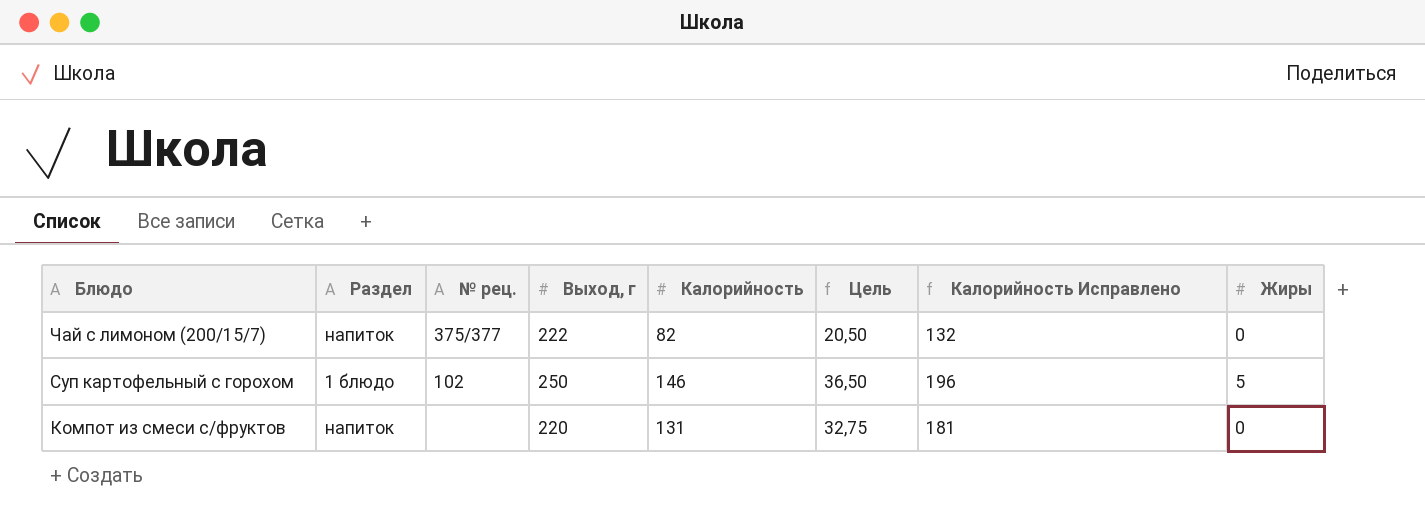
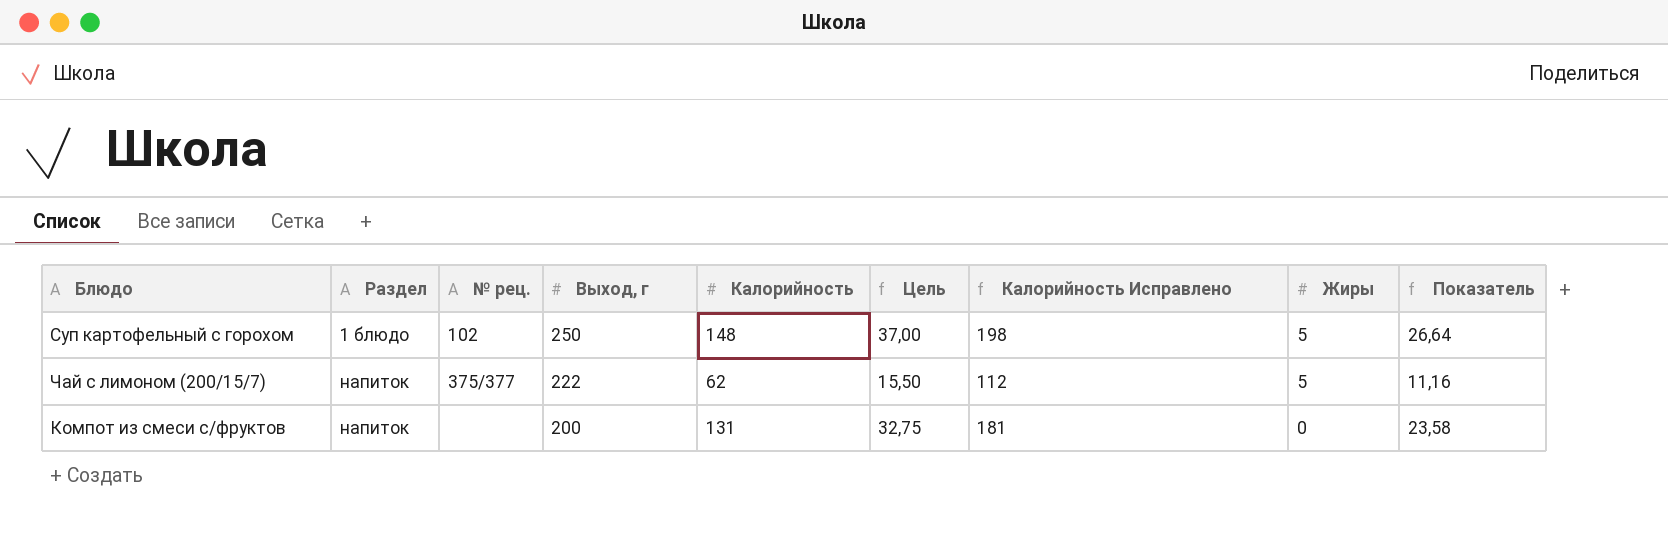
row order: Блюдо descending -> Раздел ascending
column Показатель | formula: none -> [Калорийность] * 0,18
Суп картофельный с горохом | Калорийность: 146 -> 148
Суп картофельный с горохом | Цель: 36,50 -> 37,00
Суп картофельный с горохом | Калорийность Исправлено: 196 -> 198
Чай с лимоном (200/15/7) | Калорийность: 82 -> 62
Чай с лимоном (200/15/7) | Цель: 20,50 -> 15,50
Чай с лимоном (200/15/7) | Калорийность Исправлено: 132 -> 112
Чай с лимоном (200/15/7) | Жиры: 0 -> 5
Компот из смеси с/фруктов | Выход, г: 220 -> 200

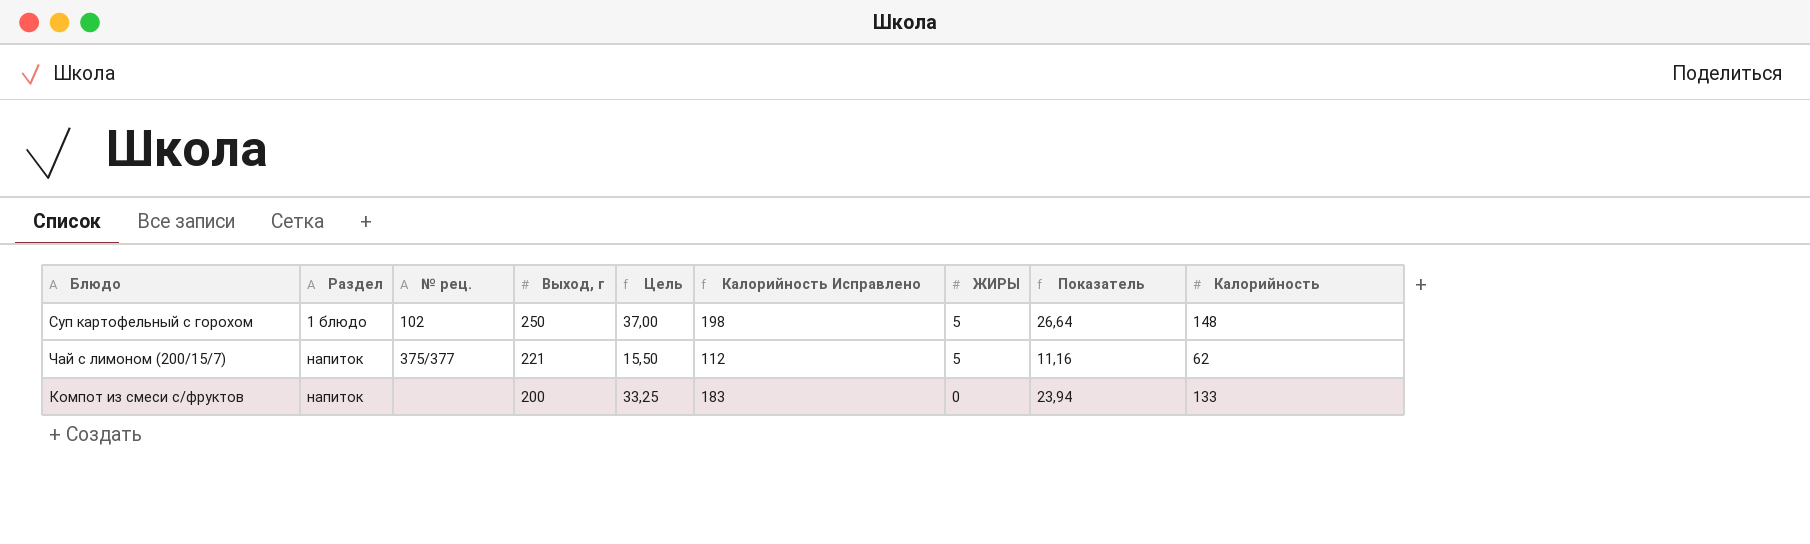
column name: Жиры -> ЖИРЫ
column Калорийность | position: 5 -> 9
Чай с лимоном (200/15/7) | Выход, г: 222 -> 221
Компот из смеси с/фруктов | Цель: 32,75 -> 33,25
Компот из смеси с/фруктов | Калорийность Исправлено: 181 -> 183
Компот из смеси с/фруктов | Показатель: 23,58 -> 23,94
Компот из смеси с/фруктов | Калорийность: 131 -> 133

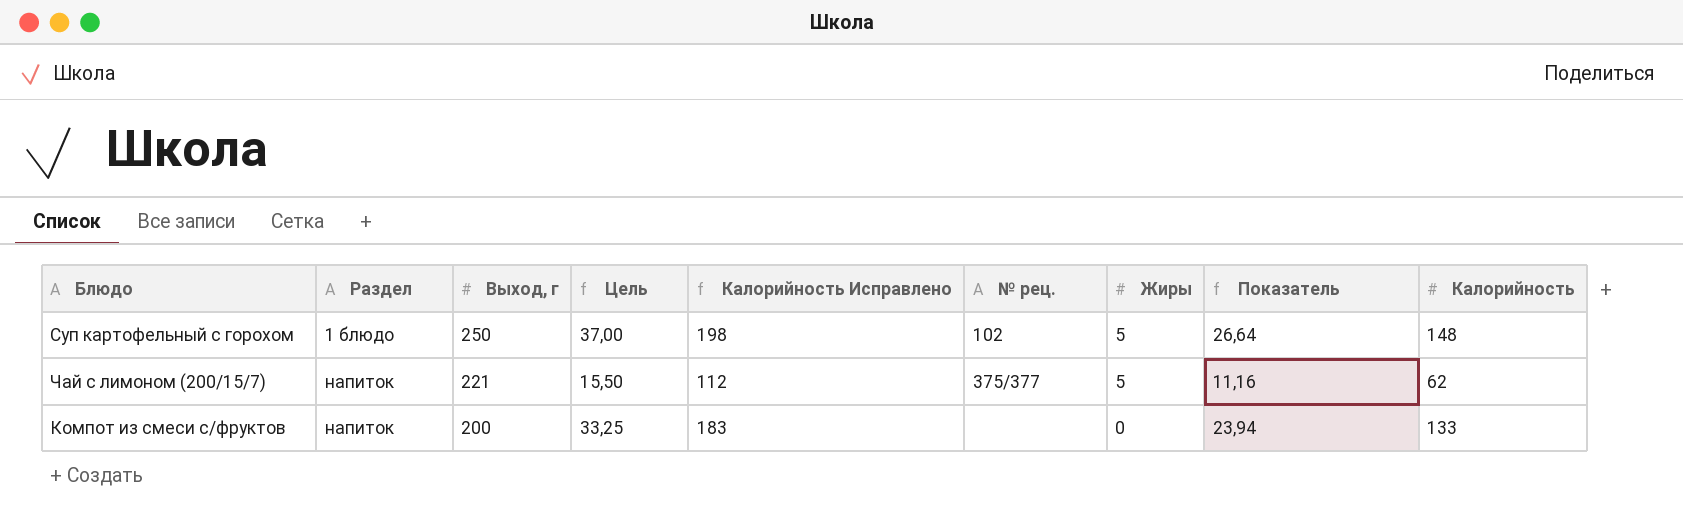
column № рец. | position: 3 -> 6
column name: ЖИРЫ -> Жиры

